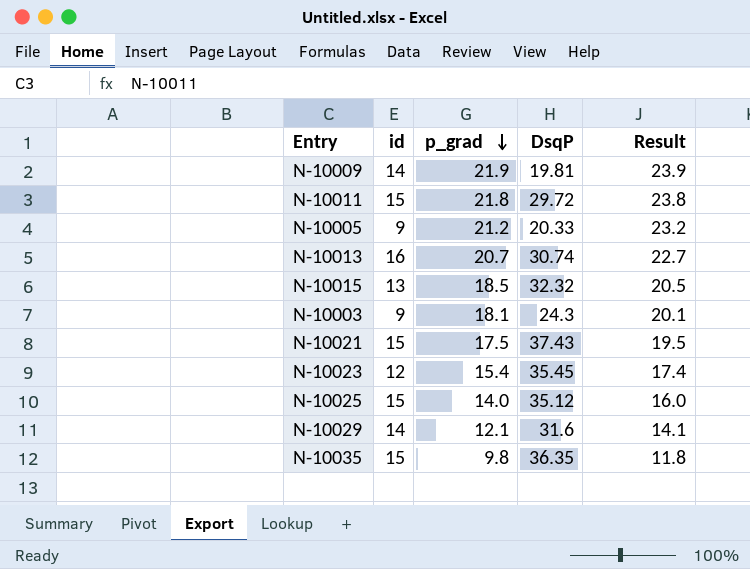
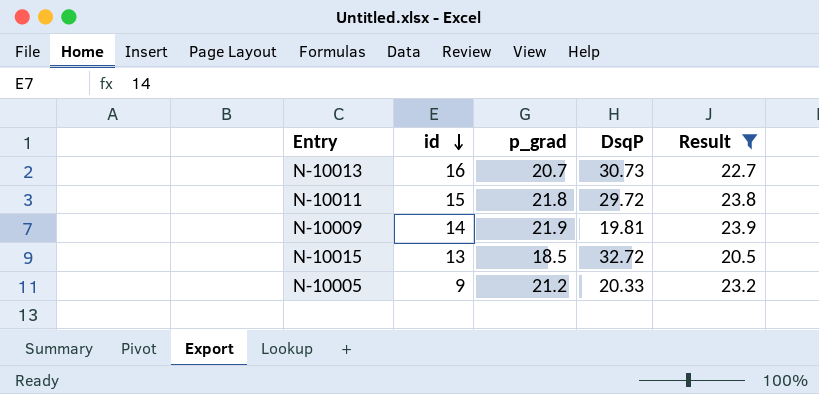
filter: none -> Result >= 20.5
row order: p_grad descending -> id descending
N-10013 | DsqP: 30.74 -> 30.73
N-10015 | DsqP: 32.32 -> 32.72

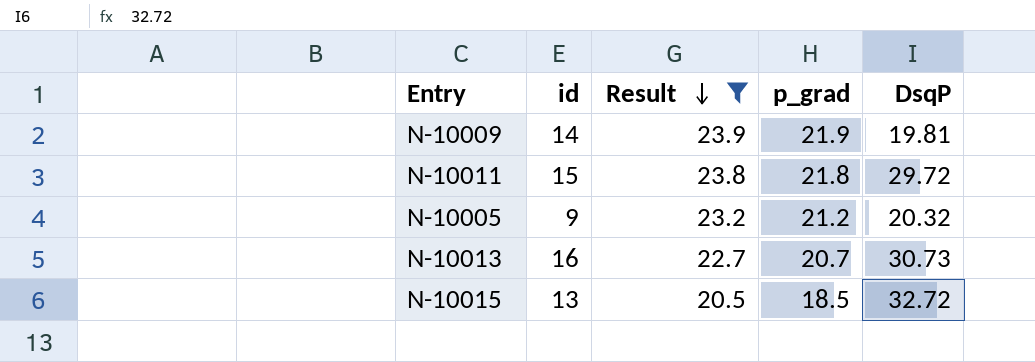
row order: id descending -> Result descending
column Result | position: 5 -> 3
N-10005 | DsqP: 20.33 -> 20.32

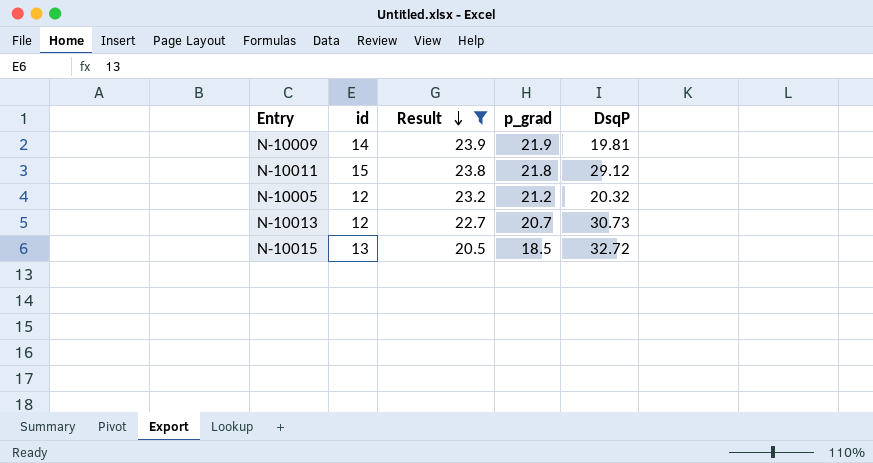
N-10011 | DsqP: 29.72 -> 29.12
N-10005 | id: 9 -> 12
N-10013 | id: 16 -> 12

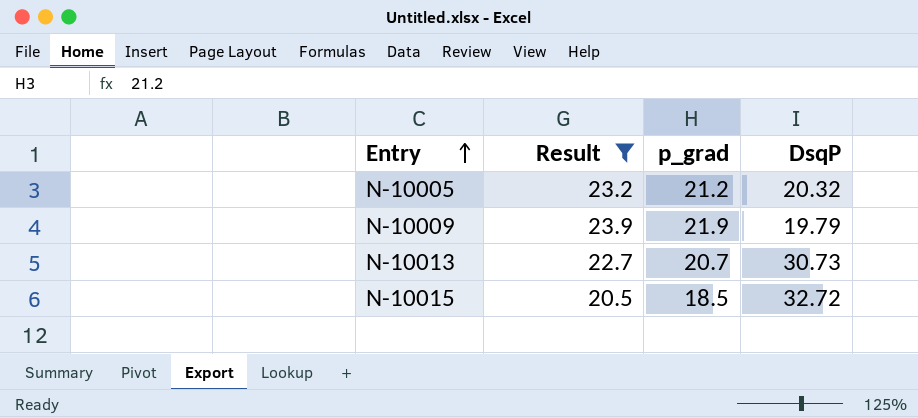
row order: Result descending -> Entry ascending
column id | position: 2 -> none
row N-10011: 15 | 23.8 | 21.8 | 29.12 -> none
N-10009 | DsqP: 19.81 -> 19.79

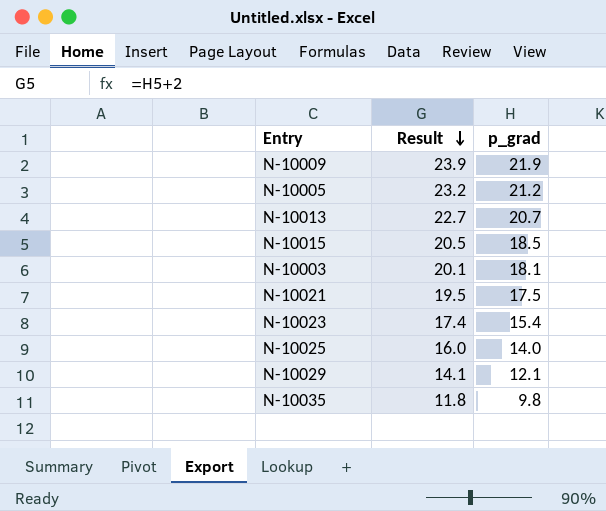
filter: Result >= 20.5 -> none
row order: Entry ascending -> Result descending
column DsqP | position: 4 -> none

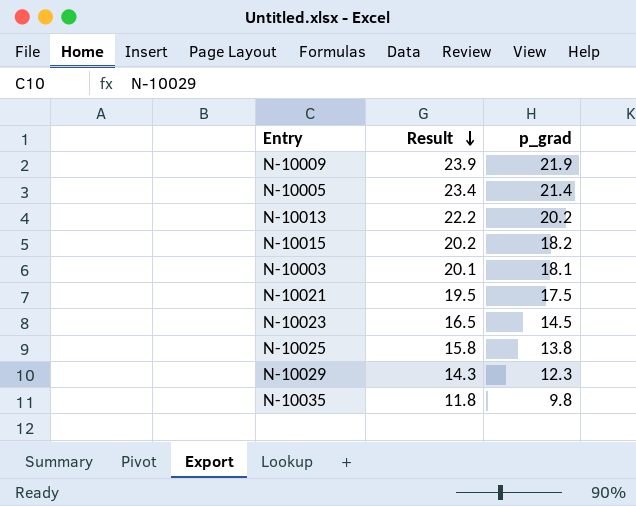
N-10005 | Result: 23.2 -> 23.4
N-10005 | p_grad: 21.2 -> 21.4
N-10013 | Result: 22.7 -> 22.2
N-10013 | p_grad: 20.7 -> 20.2
N-10015 | Result: 20.5 -> 20.2
N-10015 | p_grad: 18.5 -> 18.2
N-10023 | Result: 17.4 -> 16.5
N-10023 | p_grad: 15.4 -> 14.5
N-10025 | Result: 16.0 -> 15.8
N-10025 | p_grad: 14.0 -> 13.8
N-10029 | Result: 14.1 -> 14.3
N-10029 | p_grad: 12.1 -> 12.3

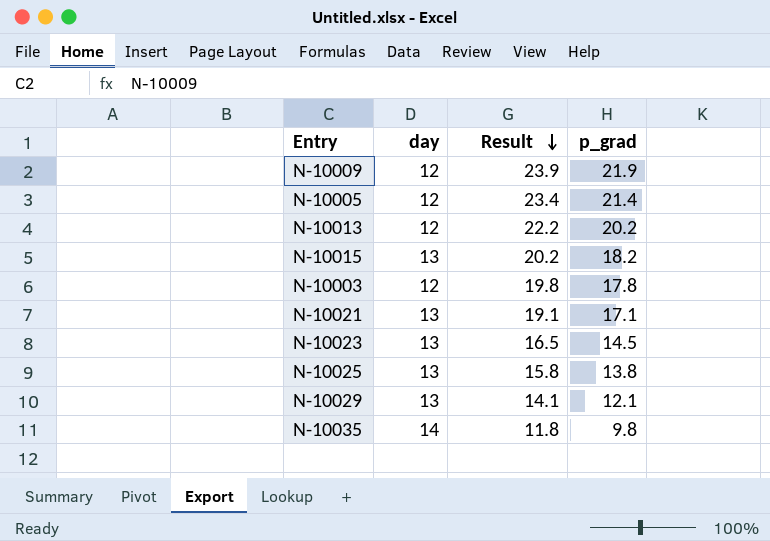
column day | position: none -> 2
N-10003 | Result: 20.1 -> 19.8
N-10003 | p_grad: 18.1 -> 17.8
N-10021 | Result: 19.5 -> 19.1
N-10021 | p_grad: 17.5 -> 17.1
N-10029 | Result: 14.3 -> 14.1
N-10029 | p_grad: 12.3 -> 12.1

